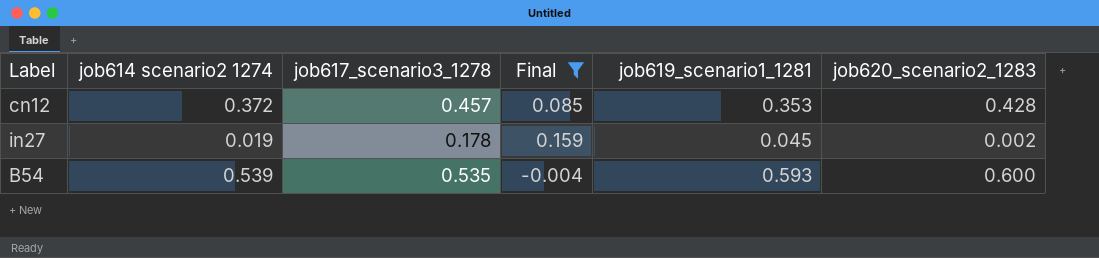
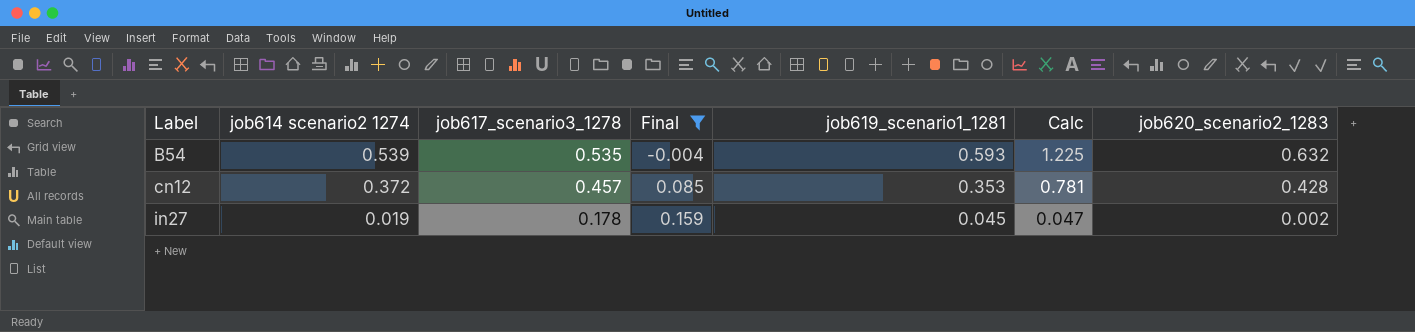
row order: none -> Label ascending
column Calc | formula: none -> [job619_scenario1_1281] + [job620_scenario2_1283]
B54 | job620_scenario2_1283: 0.600 -> 0.632

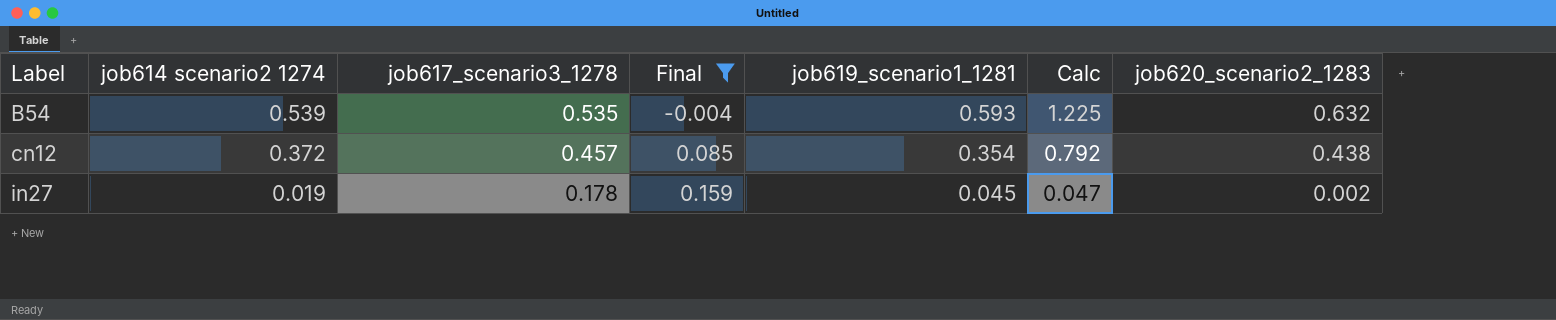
cn12 | job619_scenario1_1281: 0.353 -> 0.354
cn12 | Calc: 0.781 -> 0.792
cn12 | job620_scenario2_1283: 0.428 -> 0.438

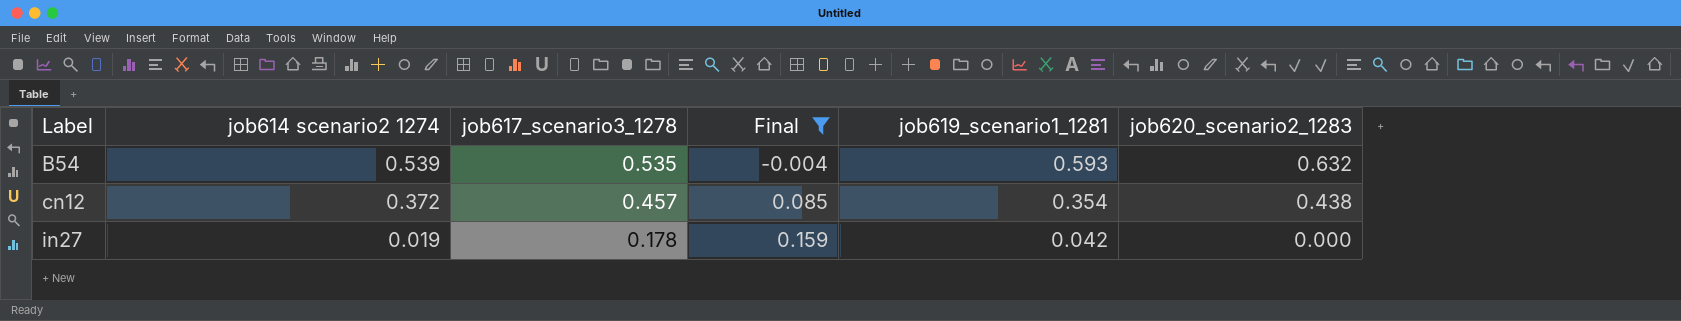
column Calc | formula: [job619_scenario1_1281] + [job620_scenario2_1283] -> none
in27 | job619_scenario1_1281: 0.045 -> 0.042
in27 | job620_scenario2_1283: 0.002 -> 0.000

